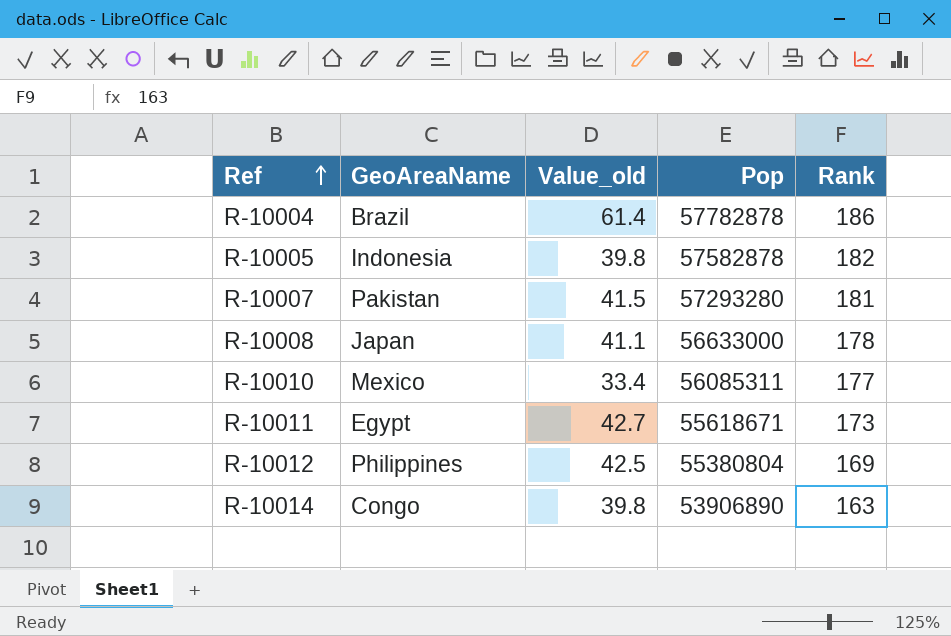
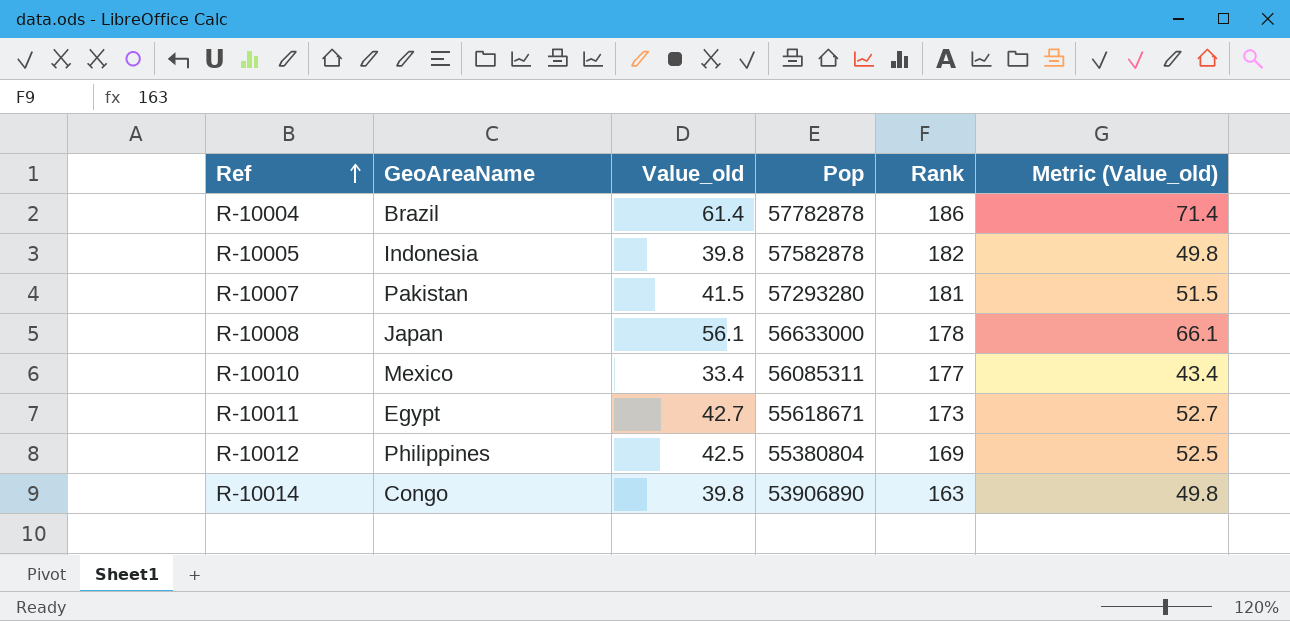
column Metric (Value_old) | formula: none -> [Value_old] + 10
R-10008 | Value_old: 41.1 -> 56.1

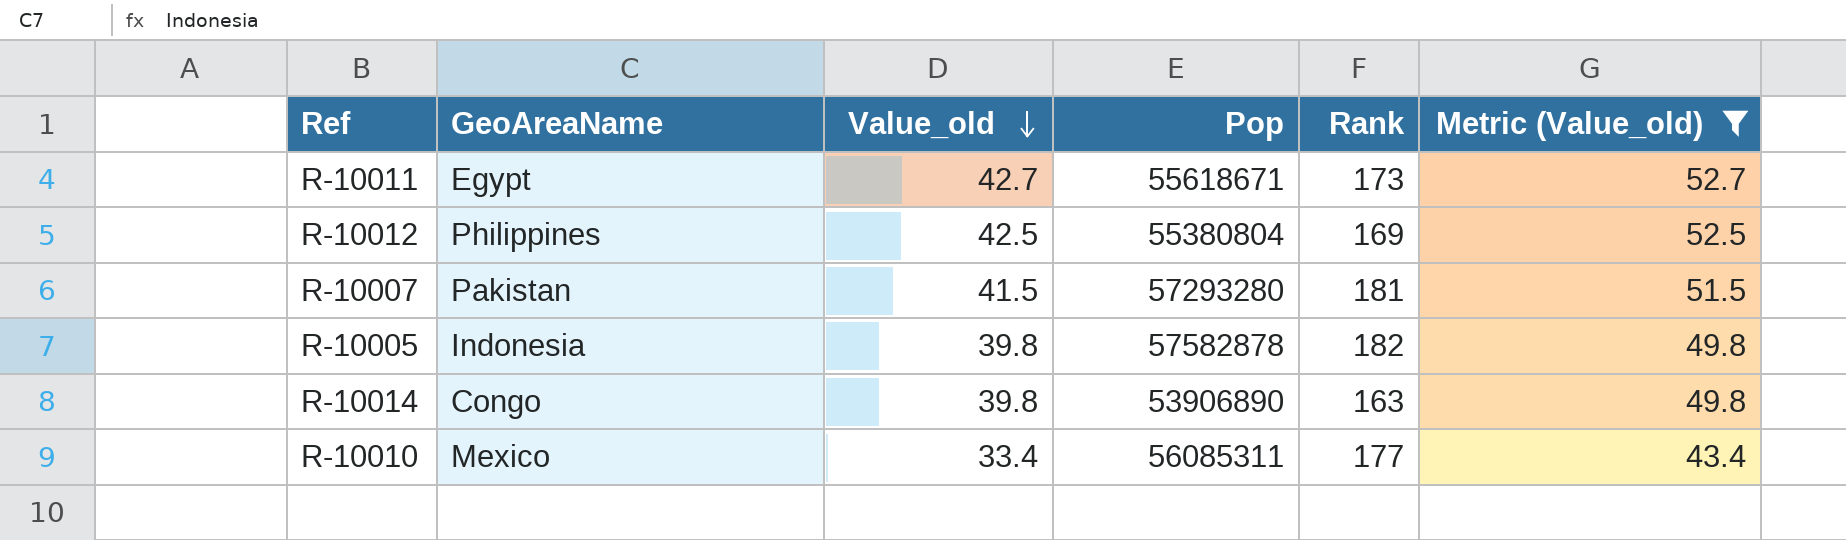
filter: none -> Metric (Value_old) <= 52.7
row order: Ref ascending -> Value_old descending

